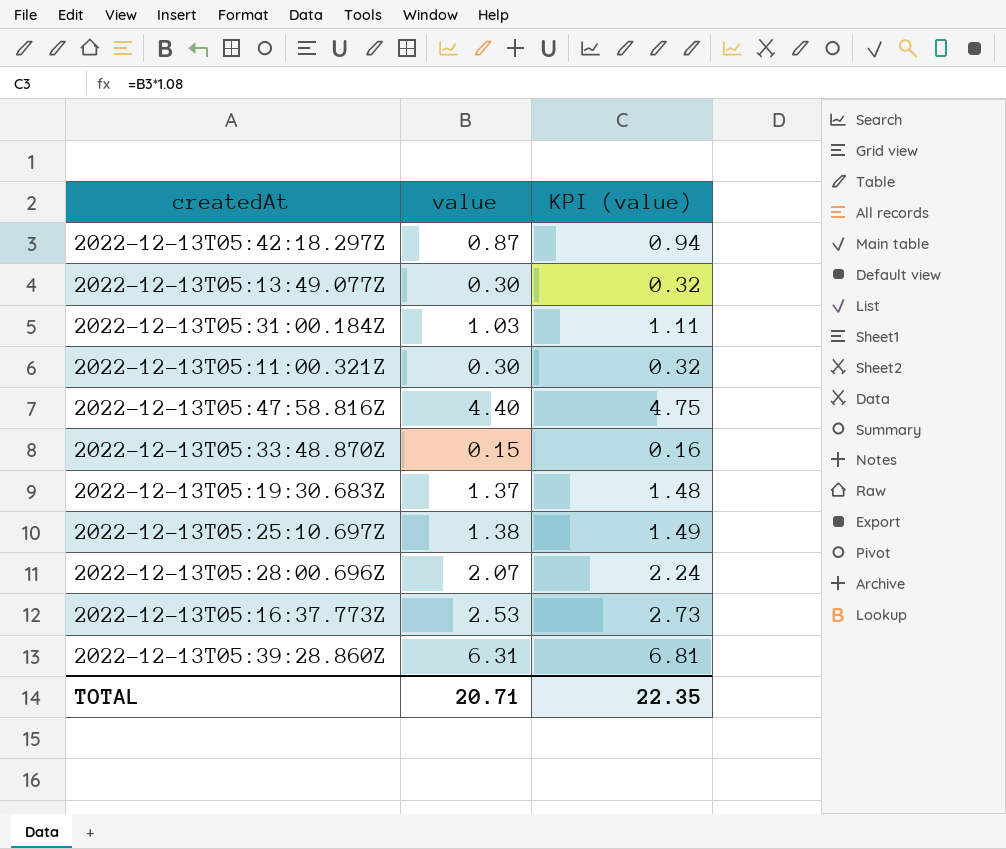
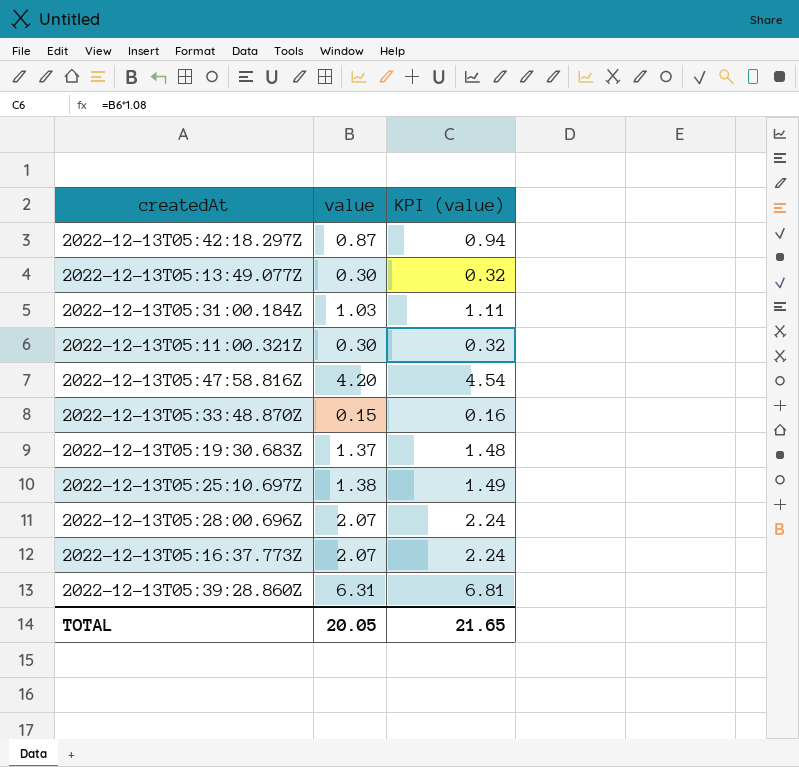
2022-12-13T05:47:58.816Z | value: 4.40 -> 4.20
2022-12-13T05:47:58.816Z | KPI (value): 4.75 -> 4.54
2022-12-13T05:16:37.773Z | value: 2.53 -> 2.07
2022-12-13T05:16:37.773Z | KPI (value): 2.73 -> 2.24
TOTAL | value: 20.71 -> 20.05
TOTAL | KPI (value): 22.35 -> 21.65

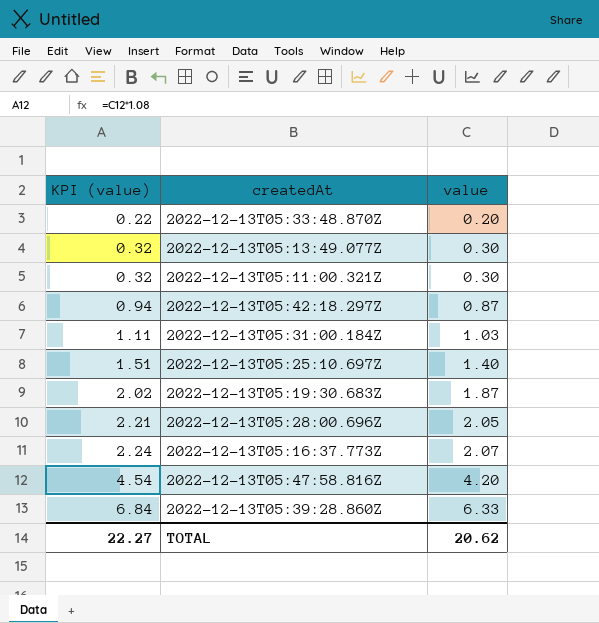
row order: none -> KPI (value) ascending
column KPI (value) | position: 3 -> 1
2022-12-13T05:33:48.870Z | KPI (value): 0.16 -> 0.22
2022-12-13T05:33:48.870Z | value: 0.15 -> 0.20
2022-12-13T05:25:10.697Z | KPI (value): 1.49 -> 1.51
2022-12-13T05:25:10.697Z | value: 1.38 -> 1.40
2022-12-13T05:19:30.683Z | KPI (value): 1.48 -> 2.02
2022-12-13T05:19:30.683Z | value: 1.37 -> 1.87
2022-12-13T05:28:00.696Z | KPI (value): 2.24 -> 2.21
2022-12-13T05:28:00.696Z | value: 2.07 -> 2.05
2022-12-13T05:39:28.860Z | KPI (value): 6.81 -> 6.84
2022-12-13T05:39:28.860Z | value: 6.31 -> 6.33
TOTAL | KPI (value): 21.65 -> 22.27
TOTAL | value: 20.05 -> 20.62

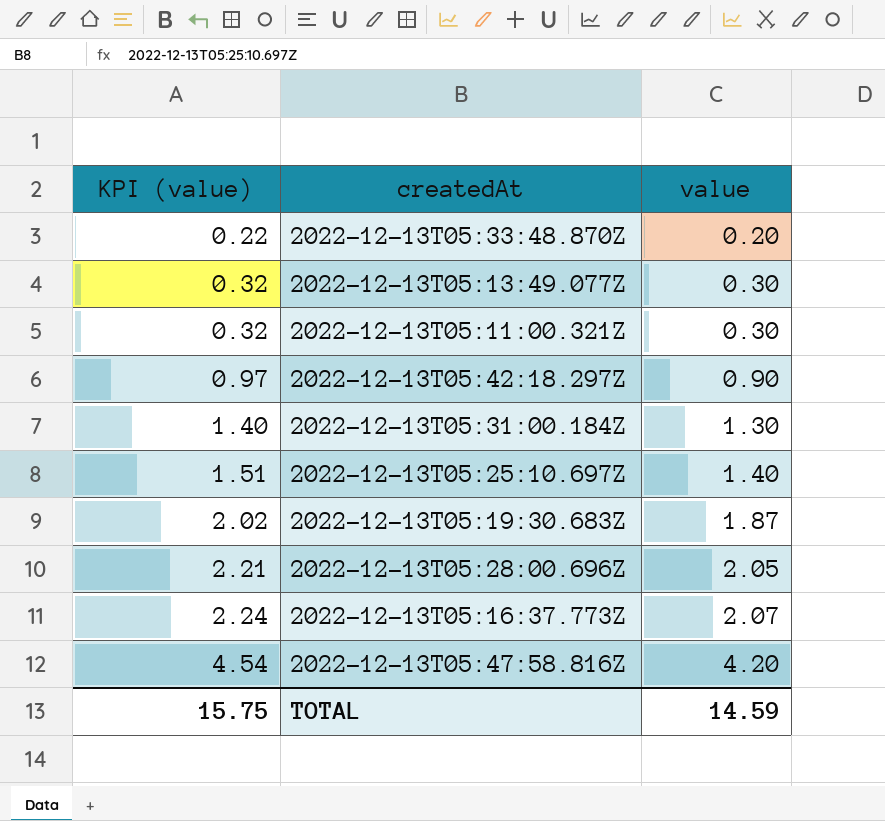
row 2022-12-13T05:39:28.860Z: 6.84 | 6.33 -> none
2022-12-13T05:42:18.297Z | KPI (value): 0.94 -> 0.97
2022-12-13T05:42:18.297Z | value: 0.87 -> 0.90
2022-12-13T05:31:00.184Z | KPI (value): 1.11 -> 1.40
2022-12-13T05:31:00.184Z | value: 1.03 -> 1.30
TOTAL | KPI (value): 22.27 -> 15.75
TOTAL | value: 20.62 -> 14.59

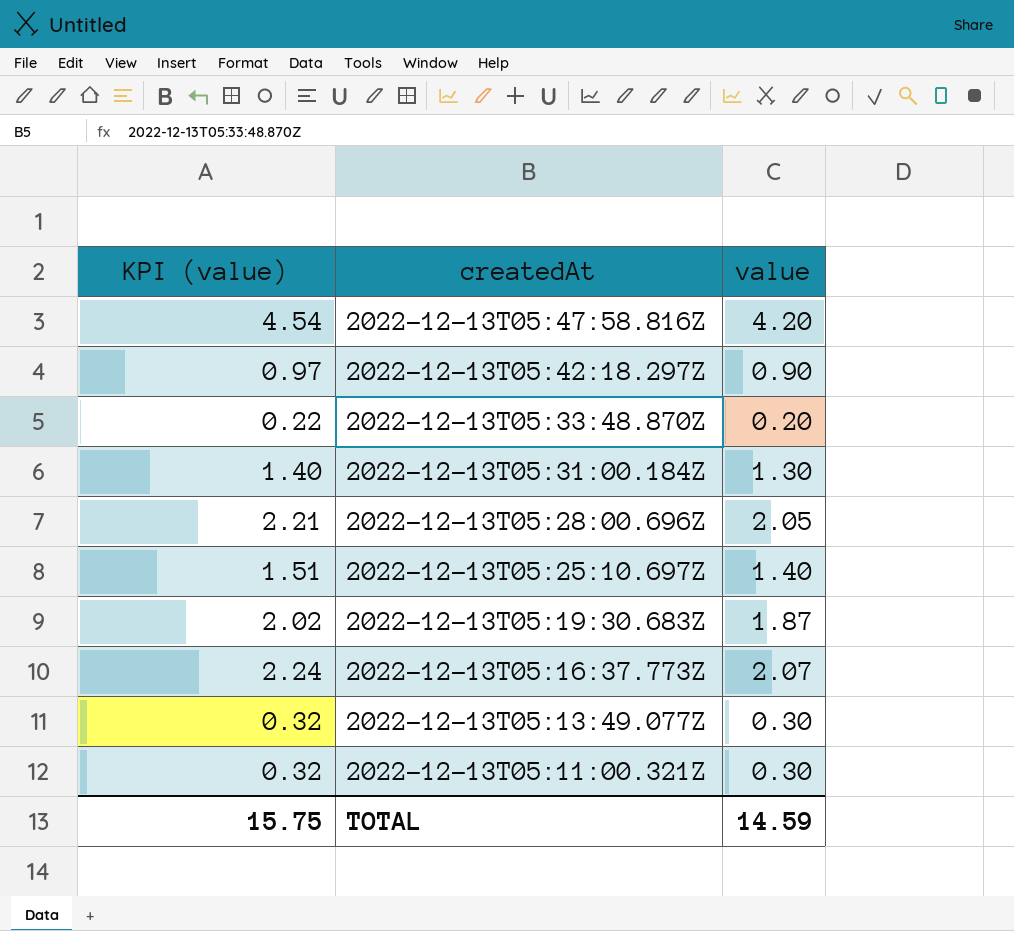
row order: KPI (value) ascending -> createdAt descending

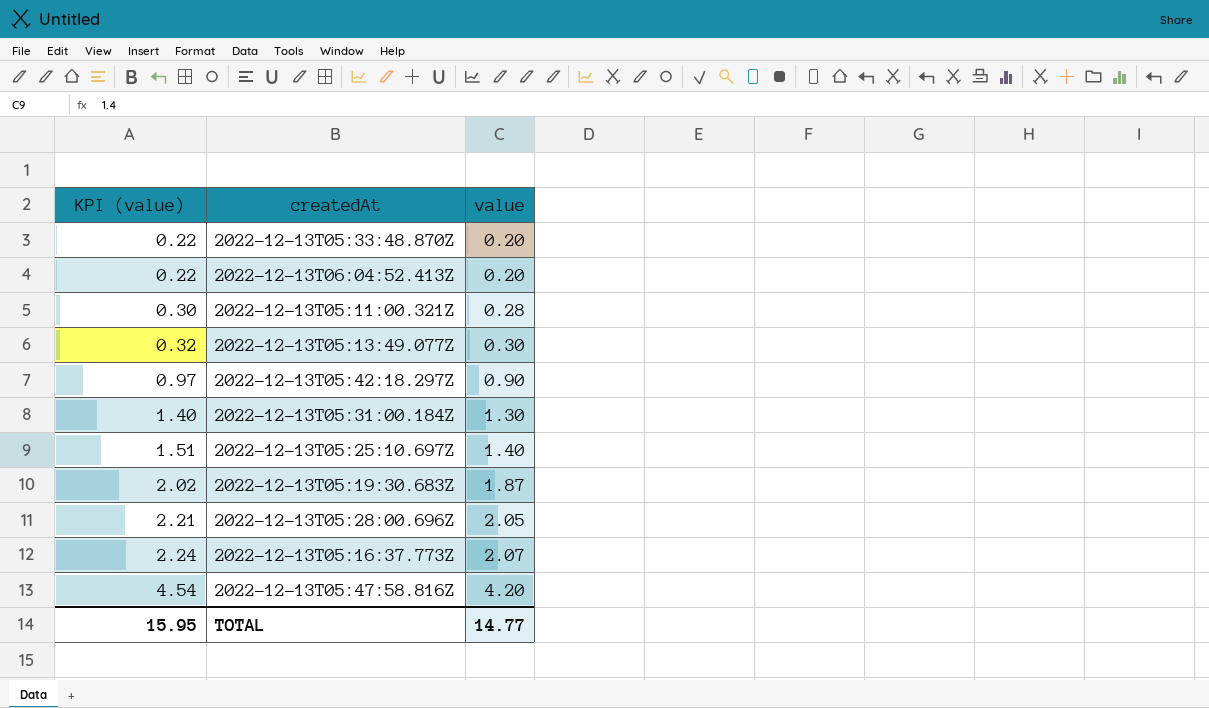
row order: createdAt descending -> KPI (value) ascending
row 2022-12-13T06:04:52.413Z: none -> 0.22 | 0.20
2022-12-13T05:11:00.321Z | KPI (value): 0.32 -> 0.30
2022-12-13T05:11:00.321Z | value: 0.30 -> 0.28
TOTAL | KPI (value): 15.75 -> 15.95
TOTAL | value: 14.59 -> 14.77

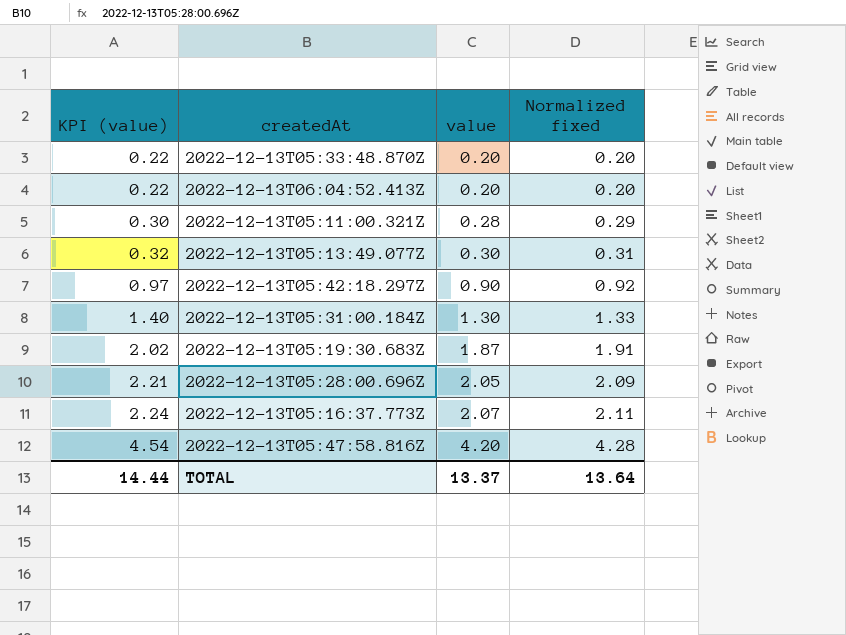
column Normalized fixed | formula: none -> [value] * 1.02
row 2022-12-13T05:25:10.697Z: 1.51 | 1.40 -> none
TOTAL | KPI (value): 15.95 -> 14.44
TOTAL | value: 14.77 -> 13.37

